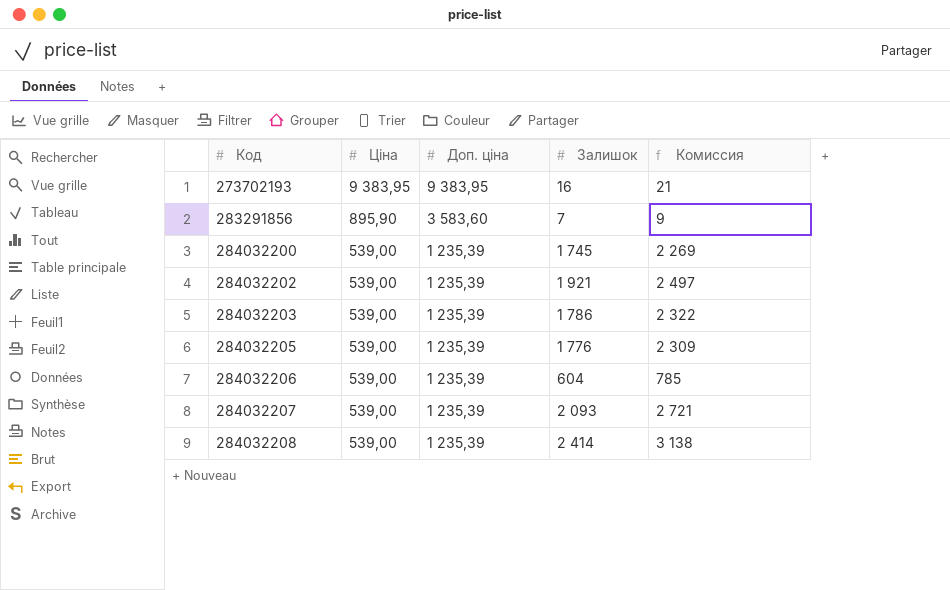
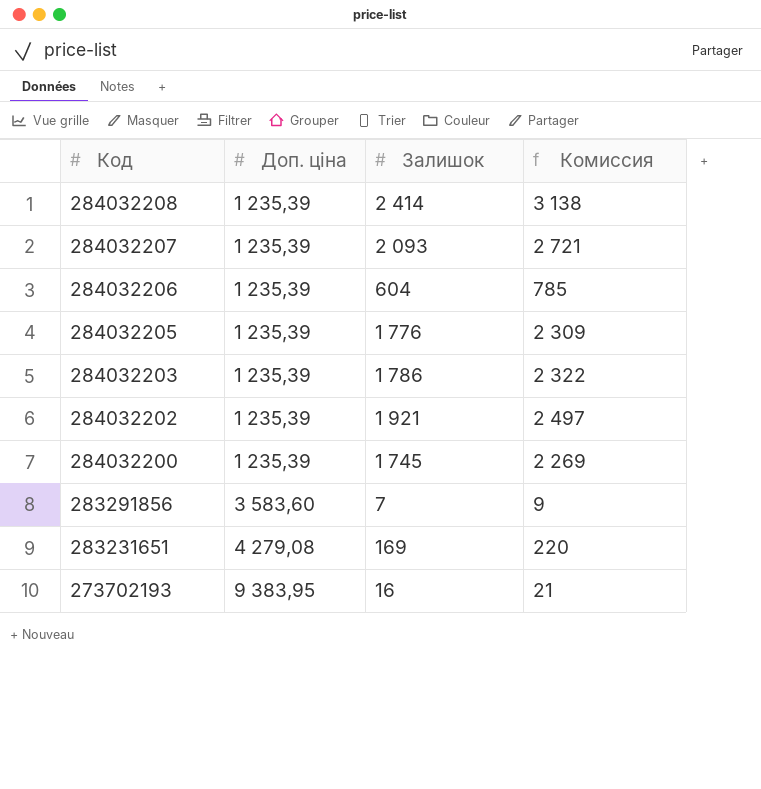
row order: Код ascending -> Код descending
column Ціна | position: 2 -> none
row 283231651: none -> 4 279,08 | 169 | 220

